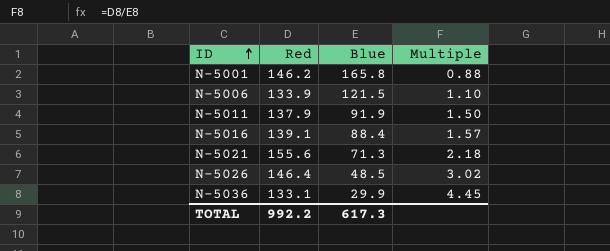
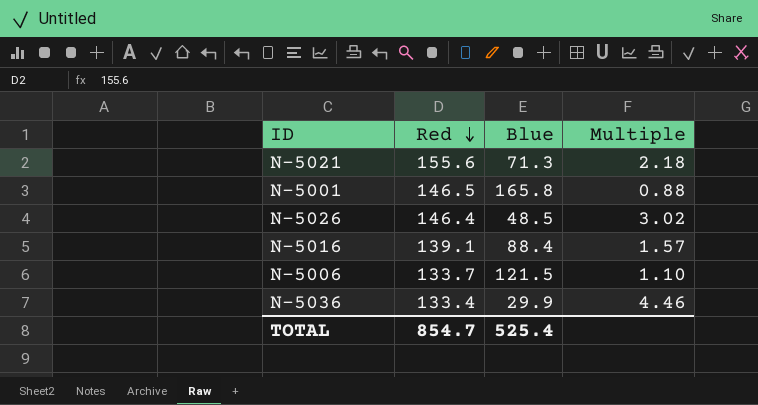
row order: ID ascending -> Red descending
row N-5011: 137.9 | 91.9 | 1.50 -> none
N-5001 | Red: 146.2 -> 146.5
N-5006 | Red: 133.9 -> 133.7
N-5036 | Red: 133.1 -> 133.4
N-5036 | Multiple: 4.45 -> 4.46
TOTAL | Red: 992.2 -> 854.7
TOTAL | Blue: 617.3 -> 525.4

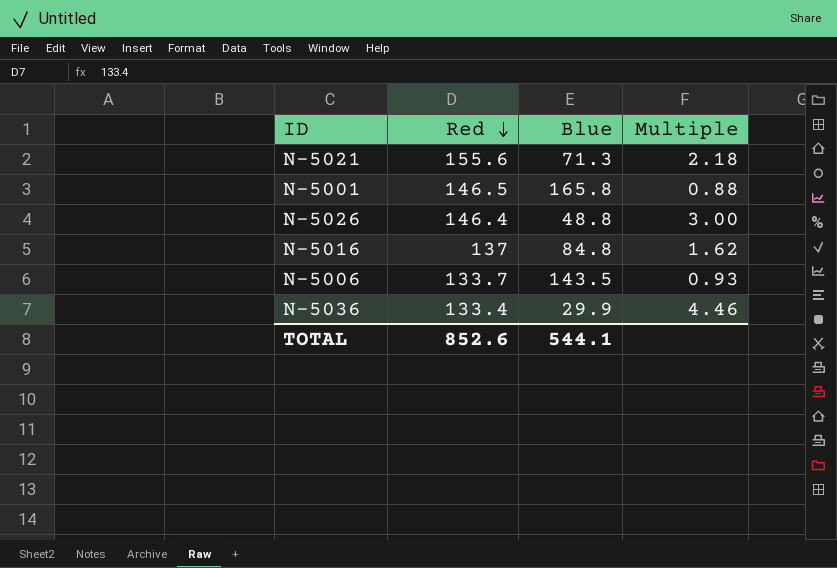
N-5026 | Blue: 48.5 -> 48.8
N-5026 | Multiple: 3.02 -> 3.00
N-5016 | Red: 139.1 -> 137
N-5016 | Blue: 88.4 -> 84.8
N-5016 | Multiple: 1.57 -> 1.62
N-5006 | Blue: 121.5 -> 143.5
N-5006 | Multiple: 1.10 -> 0.93
TOTAL | Red: 854.7 -> 852.6
TOTAL | Blue: 525.4 -> 544.1

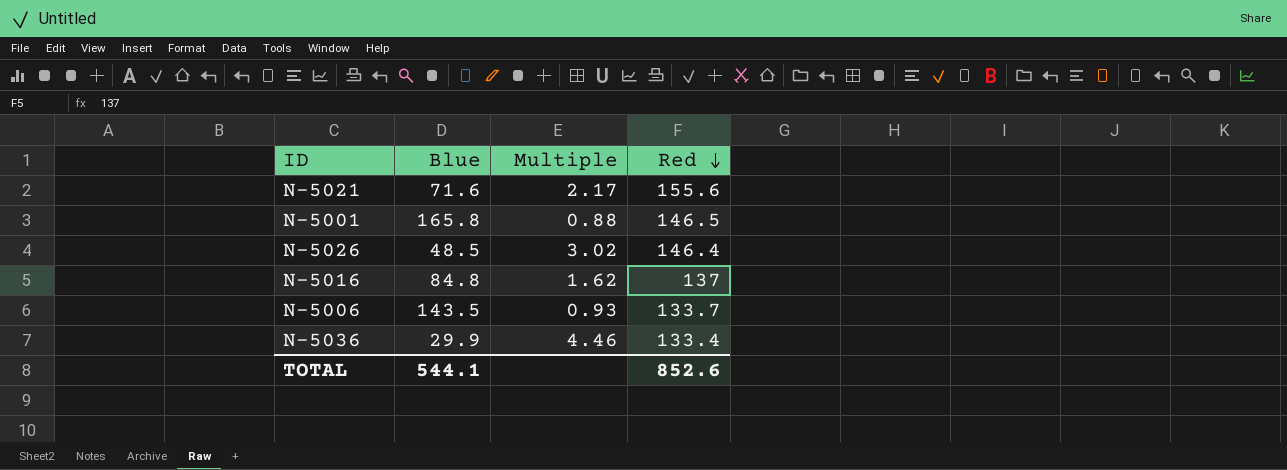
column Red | position: 2 -> 4
N-5021 | Blue: 71.3 -> 71.6
N-5021 | Multiple: 2.18 -> 2.17
N-5026 | Blue: 48.8 -> 48.5
N-5026 | Multiple: 3.00 -> 3.02

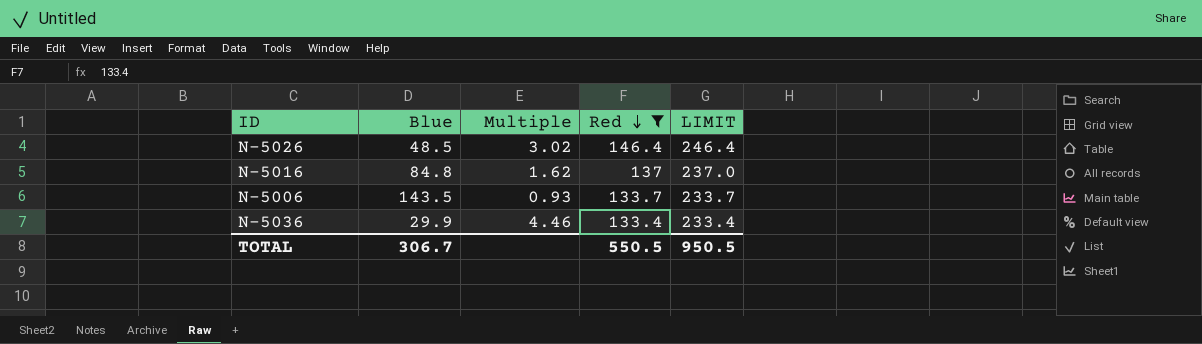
filter: none -> Red <= 146.4
column LIMIT | formula: none -> [Red] + 100
TOTAL | Blue: 544.1 -> 306.7
TOTAL | Red: 852.6 -> 550.5

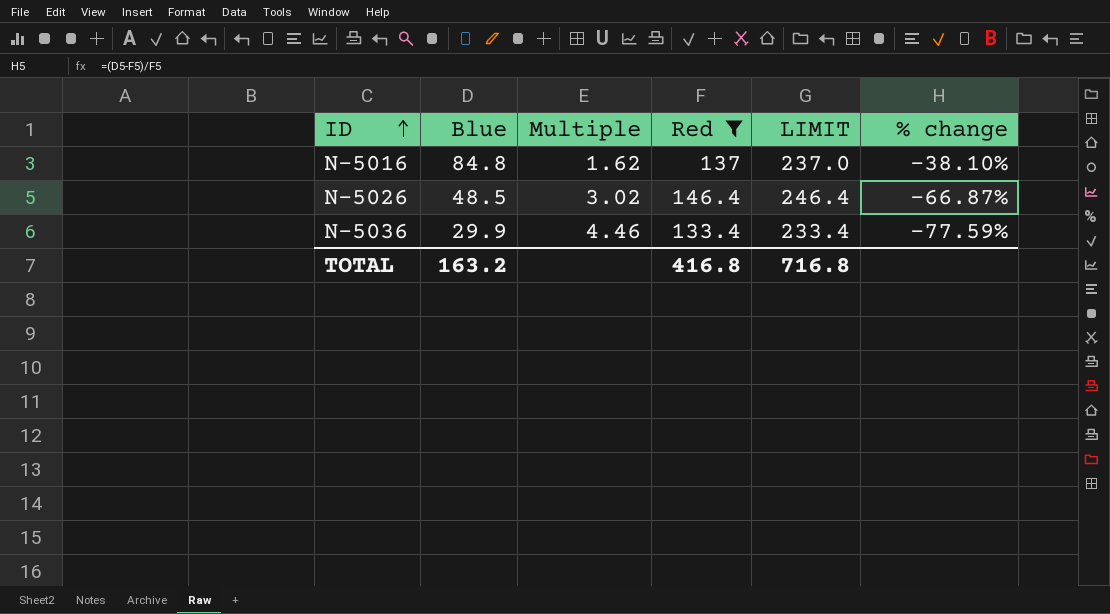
row order: Red descending -> ID ascending
column % change | formula: none -> ([Blue] - [Red]) / [Red]
row N-5006: 143.5 | 0.93 | 133.7 | 233.7 -> none
TOTAL | Blue: 306.7 -> 163.2
TOTAL | Red: 550.5 -> 416.8
TOTAL | LIMIT: 950.5 -> 716.8

